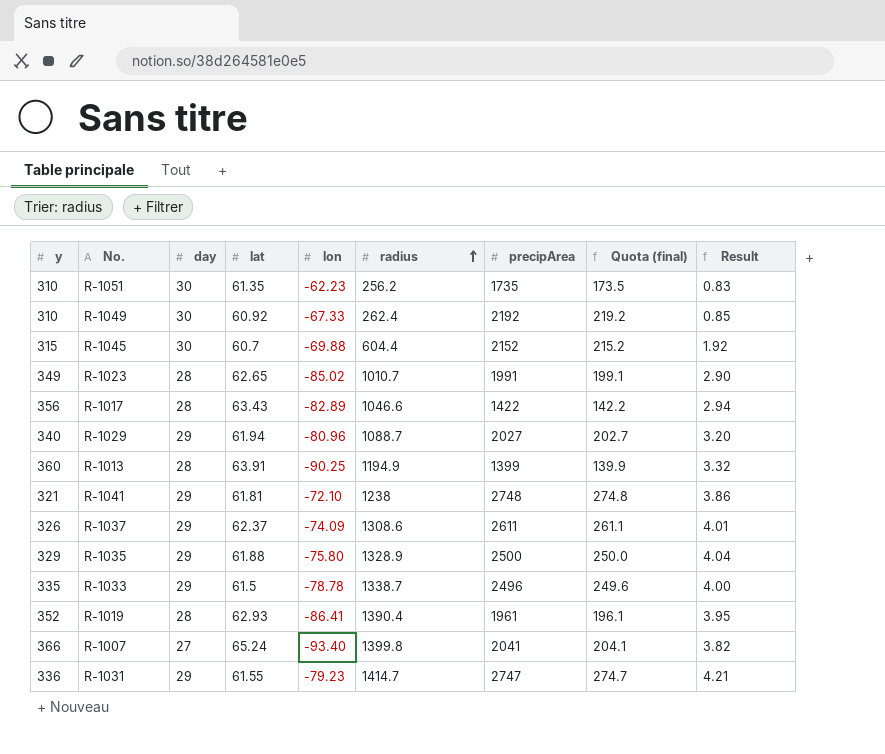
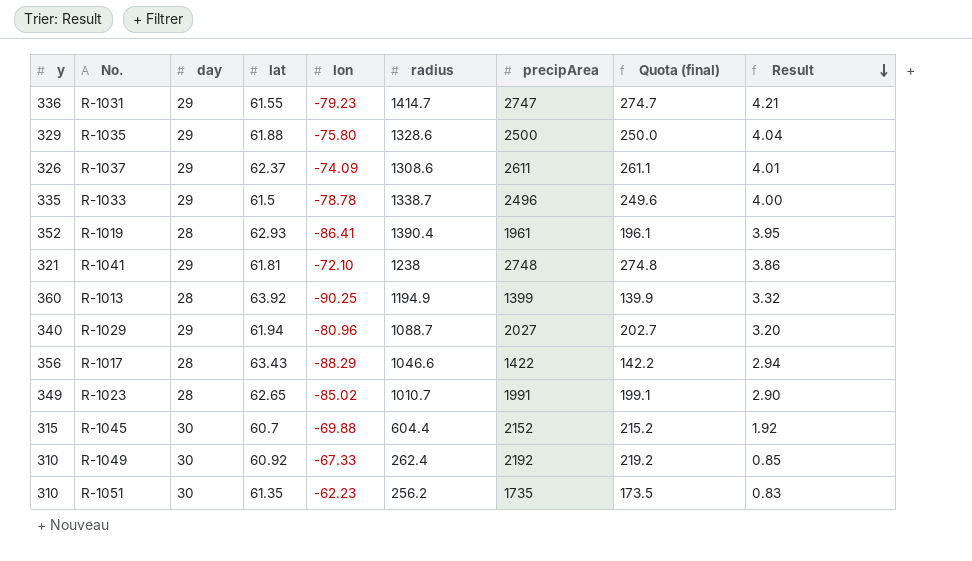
row order: radius ascending -> Result descending
row R-1007: 366 | 27 | 65.24 | -93.40 | 1399.8 | 2041 | 204.1 | 3.82 -> none
R-1035 | radius: 1328.9 -> 1328.6
R-1013 | lat: 63.91 -> 63.92
R-1017 | lon: -82.89 -> -88.29

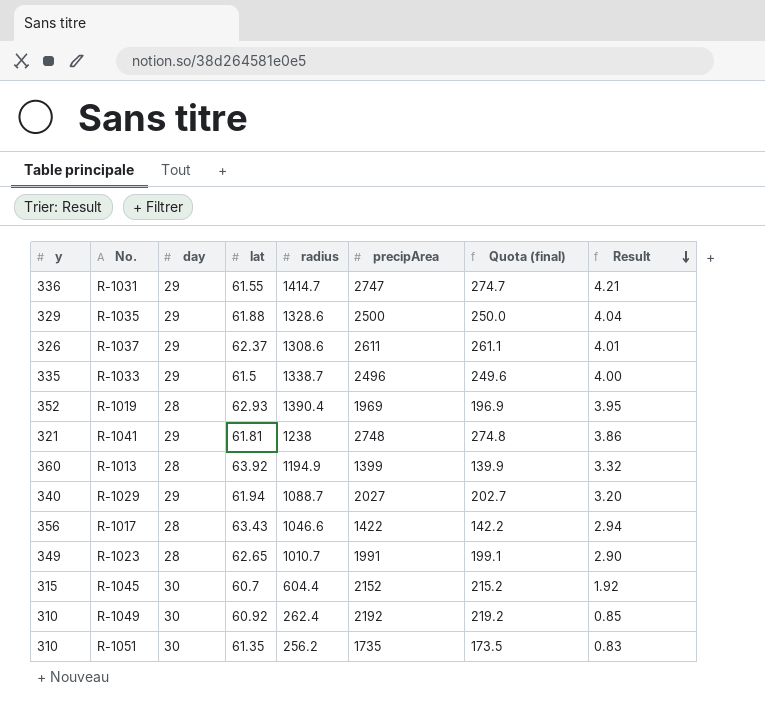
column lon | position: 5 -> none
R-1019 | precipArea: 1961 -> 1969
R-1019 | Quota (final): 196.1 -> 196.9

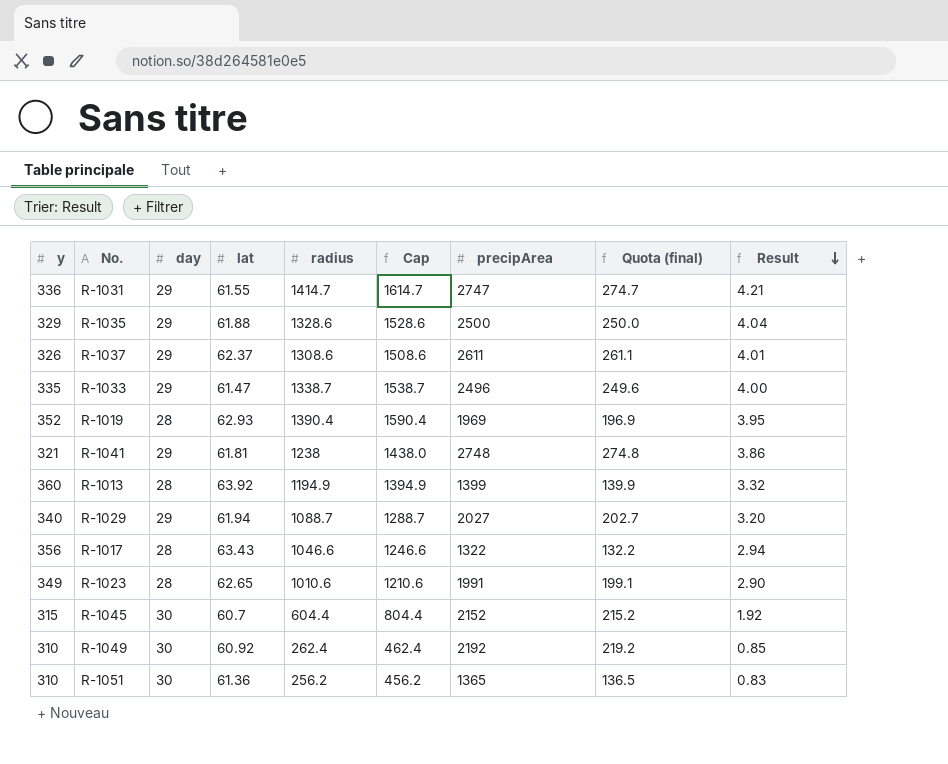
column Cap | formula: none -> [radius] + 200
R-1033 | lat: 61.5 -> 61.47
R-1017 | precipArea: 1422 -> 1322
R-1017 | Quota (final): 142.2 -> 132.2
R-1023 | radius: 1010.7 -> 1010.6
R-1051 | lat: 61.35 -> 61.36
R-1051 | precipArea: 1735 -> 1365
R-1051 | Quota (final): 173.5 -> 136.5

